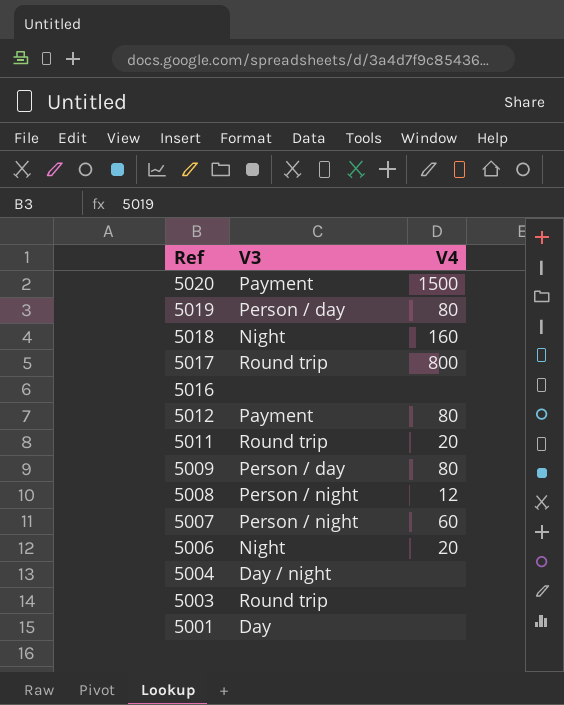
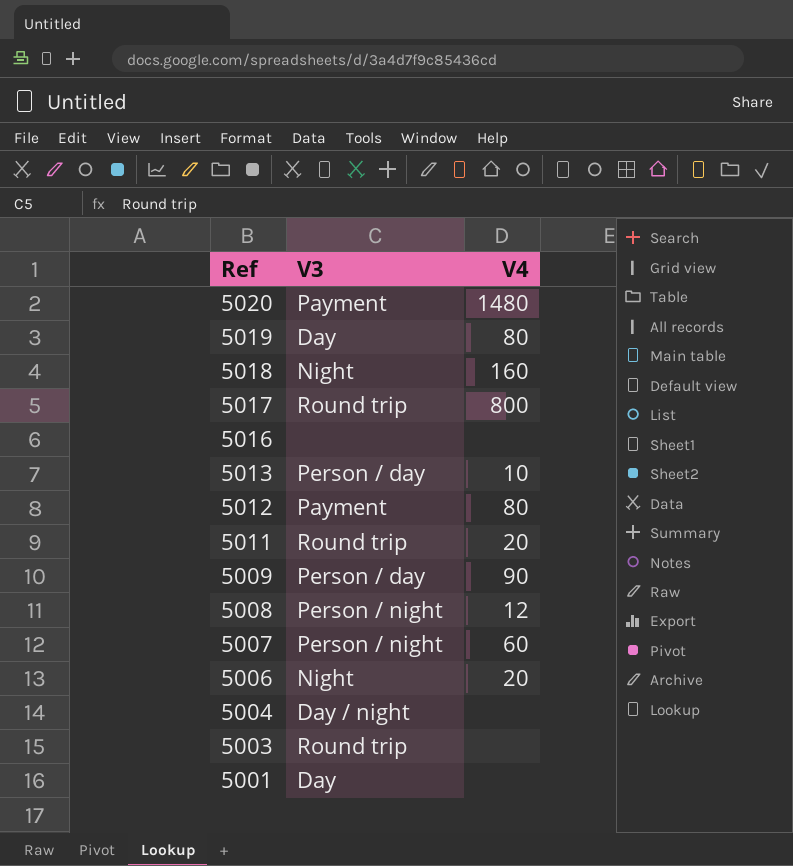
5020 | V4: 1500 -> 1480
5019 | V3: Person / day -> Day
row 5013: none -> Person / day | 10
5009 | V4: 80 -> 90

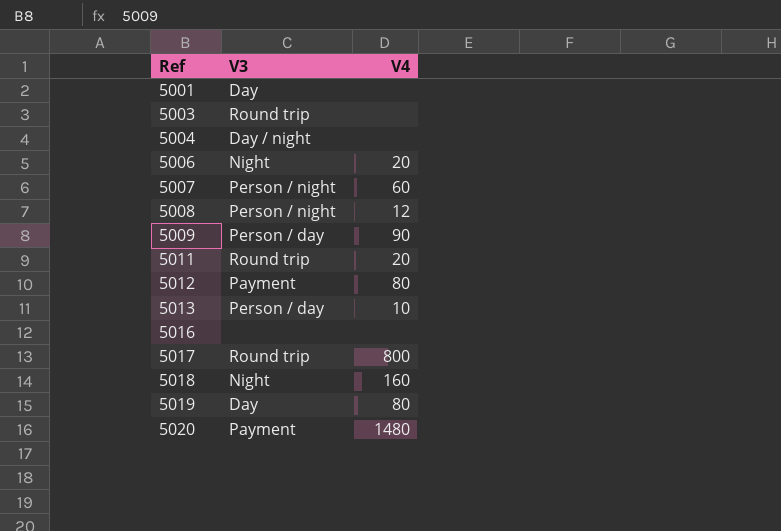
row order: Ref descending -> Ref ascending

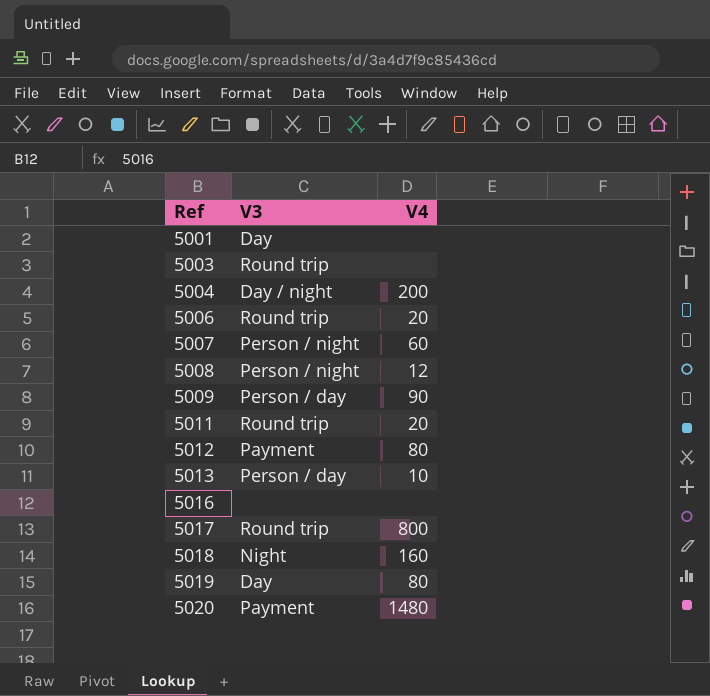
5004 | V4: none -> 200
5006 | V3: Night -> Round trip

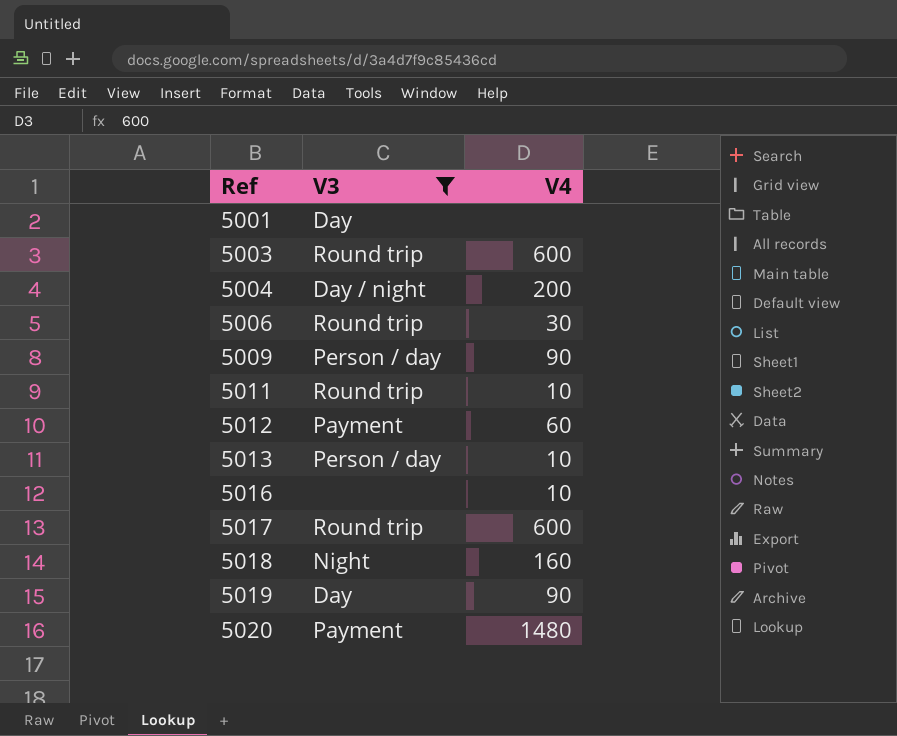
filter: none -> V3 != Person / night
5003 | V4: none -> 600
5006 | V4: 20 -> 30
5011 | V4: 20 -> 10
5012 | V4: 80 -> 60
5016 | V4: none -> 10
5017 | V4: 800 -> 600
5019 | V4: 80 -> 90

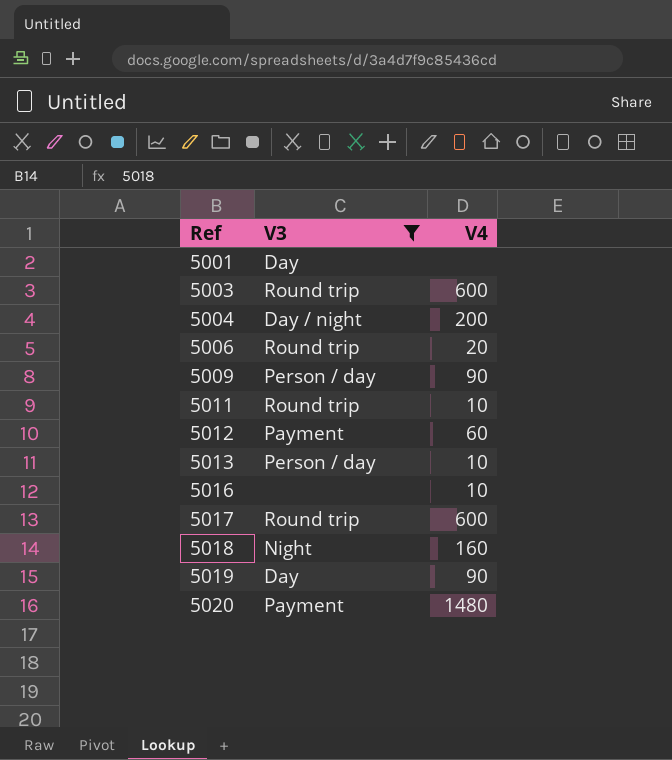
5006 | V4: 30 -> 20

